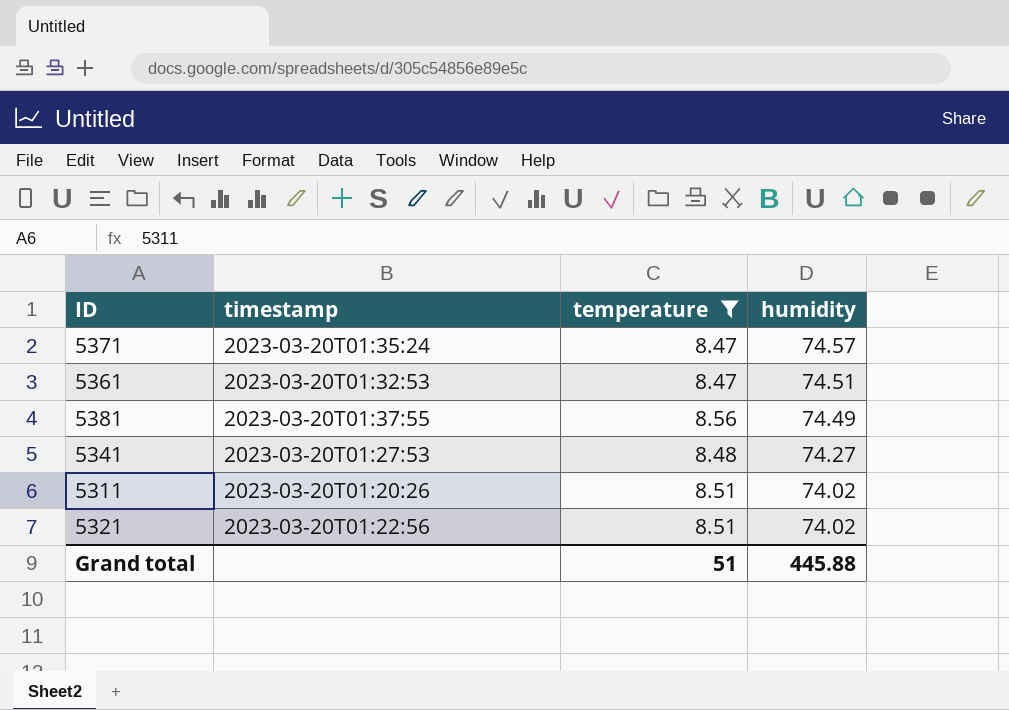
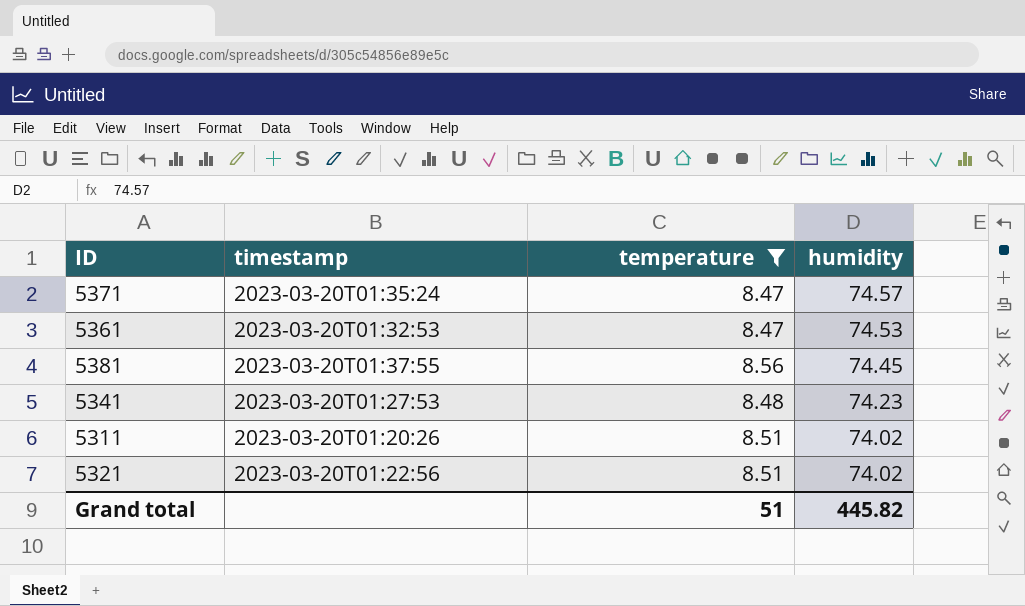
5361 | humidity: 74.51 -> 74.53
5381 | humidity: 74.49 -> 74.45
5341 | humidity: 74.27 -> 74.23
Grand total | humidity: 445.88 -> 445.82

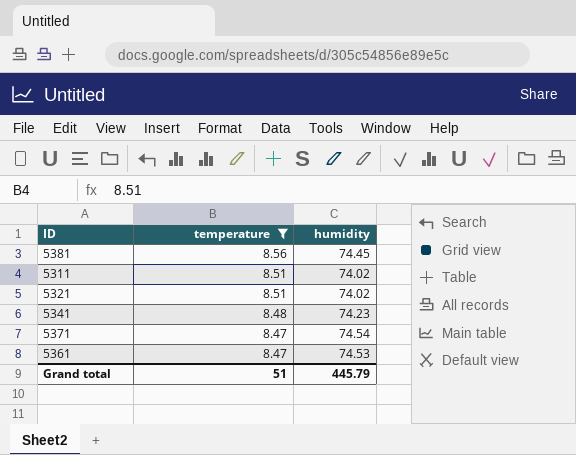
row order: humidity descending -> temperature descending
column timestamp | position: 2 -> none
5371 | humidity: 74.57 -> 74.54
Grand total | humidity: 445.82 -> 445.79

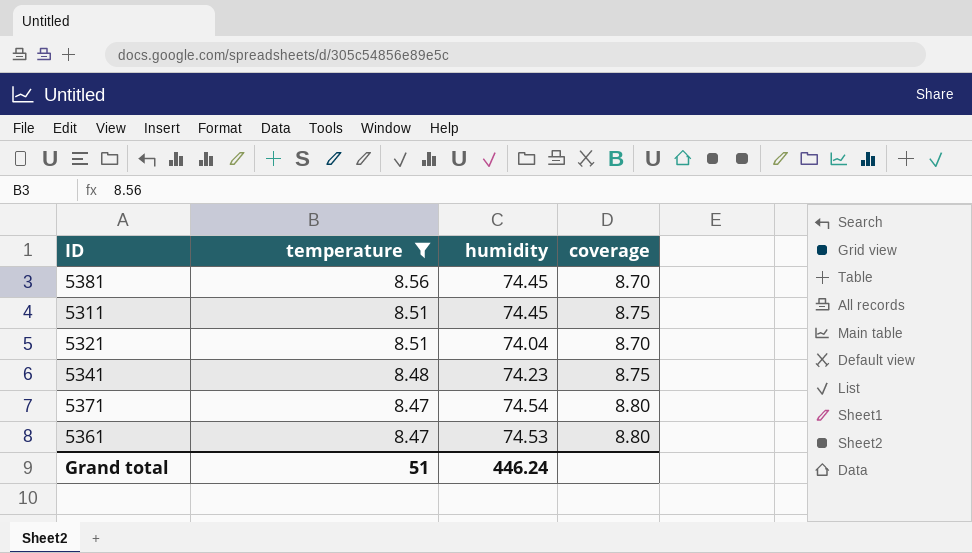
column coverage | formula: none -> [humidity] / [temperature]
5311 | humidity: 74.02 -> 74.45
5321 | humidity: 74.02 -> 74.04
Grand total | humidity: 445.79 -> 446.24

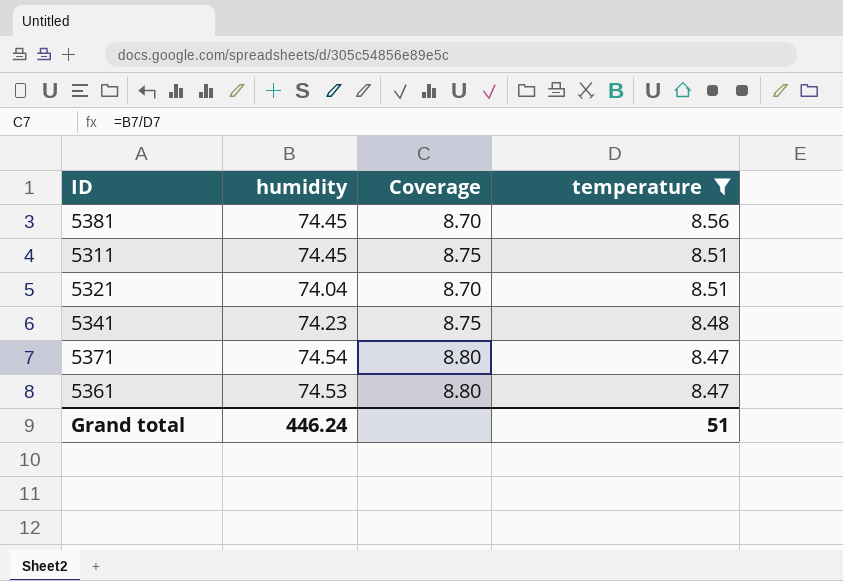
column name: coverage -> Coverage
column temperature | position: 2 -> 4

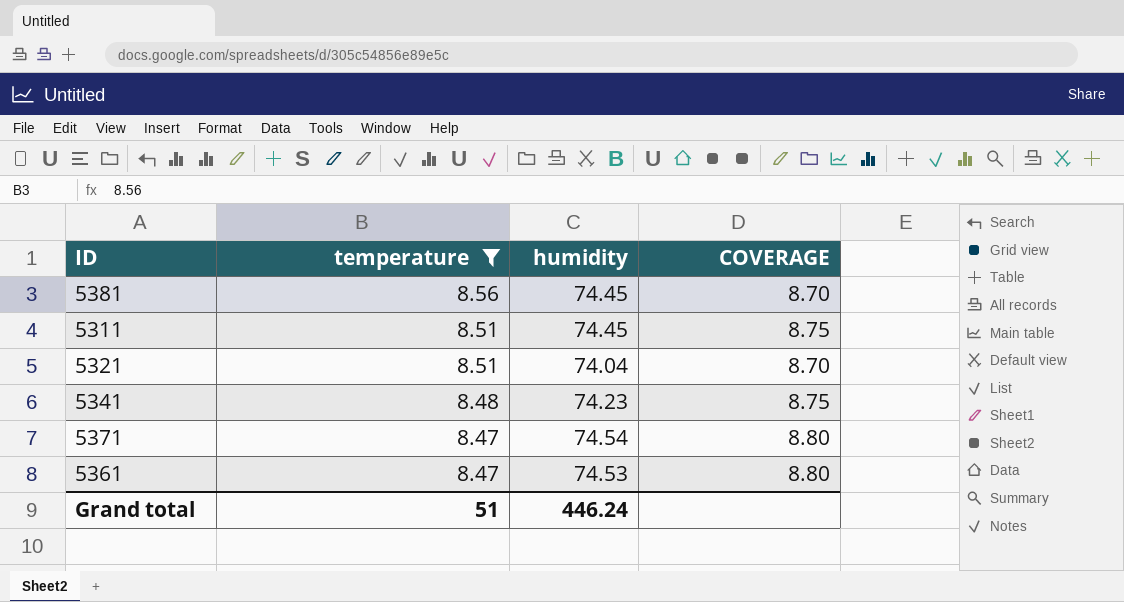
column temperature | position: 4 -> 2
column name: Coverage -> COVERAGE

